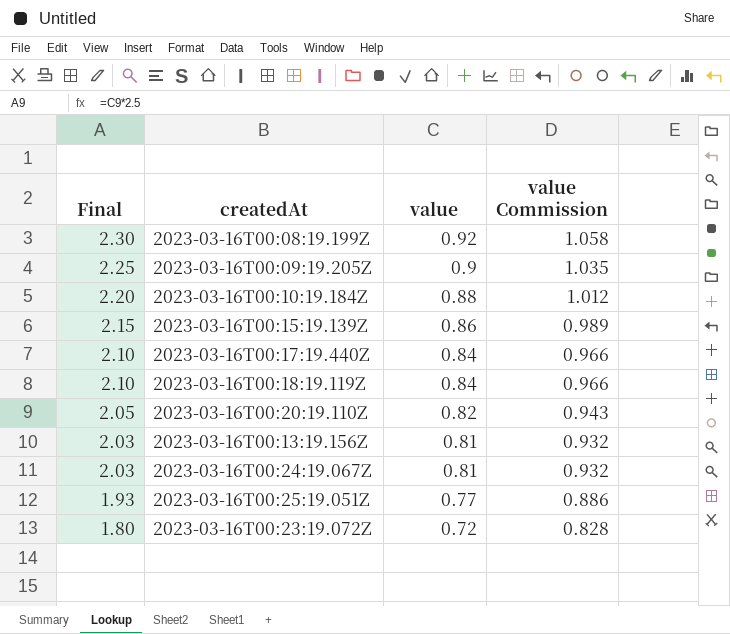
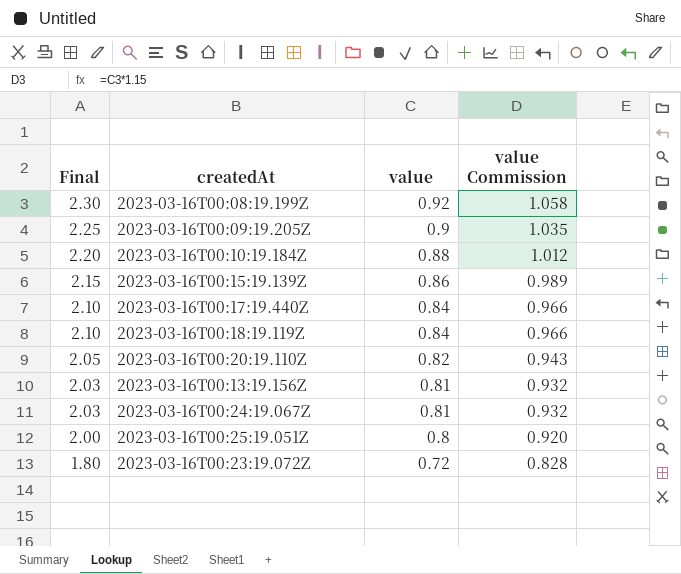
2023-03-16T00:25:19.051Z | Final: 1.93 -> 2.00
2023-03-16T00:25:19.051Z | value: 0.77 -> 0.8
2023-03-16T00:25:19.051Z | value Commission: 0.886 -> 0.920

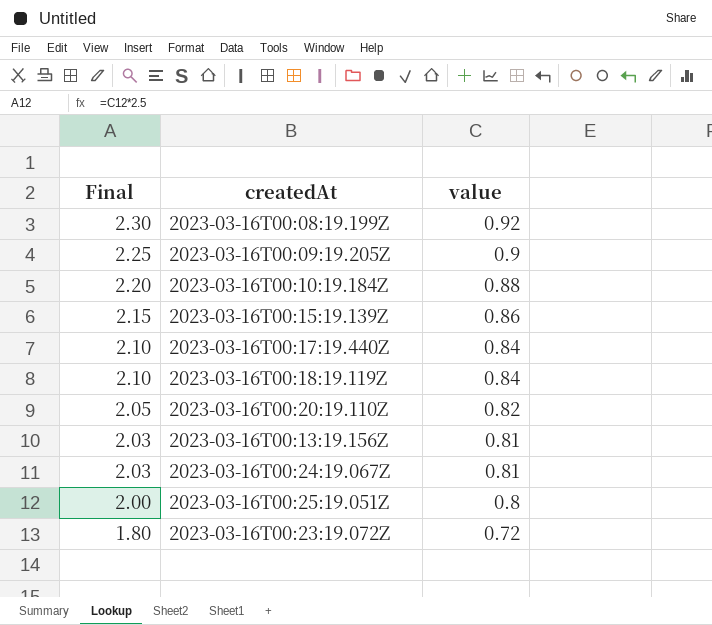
column value Commission | formula: [value] * 1.15 -> none

